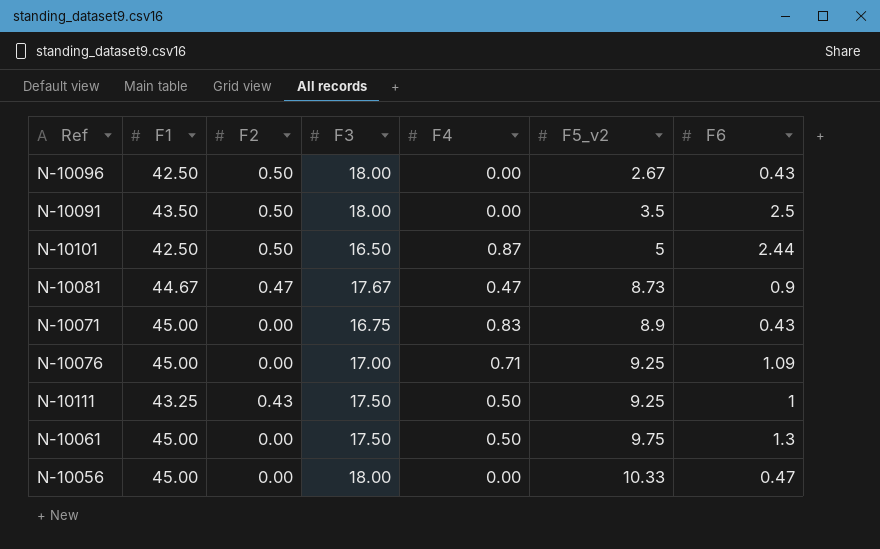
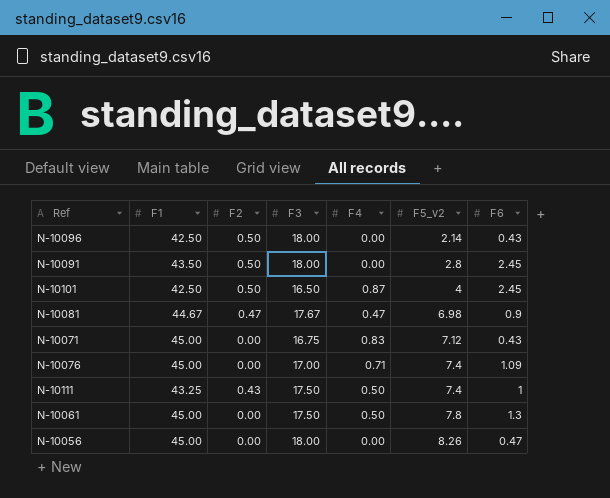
N-10096 | F5_v2: 2.67 -> 2.14
N-10091 | F5_v2: 3.5 -> 2.8
N-10091 | F6: 2.5 -> 2.45
N-10101 | F5_v2: 5 -> 4
N-10101 | F6: 2.44 -> 2.45
N-10081 | F5_v2: 8.73 -> 6.98
N-10071 | F5_v2: 8.9 -> 7.12
N-10076 | F5_v2: 9.25 -> 7.4
N-10111 | F5_v2: 9.25 -> 7.4
N-10061 | F5_v2: 9.75 -> 7.8
N-10056 | F5_v2: 10.33 -> 8.26

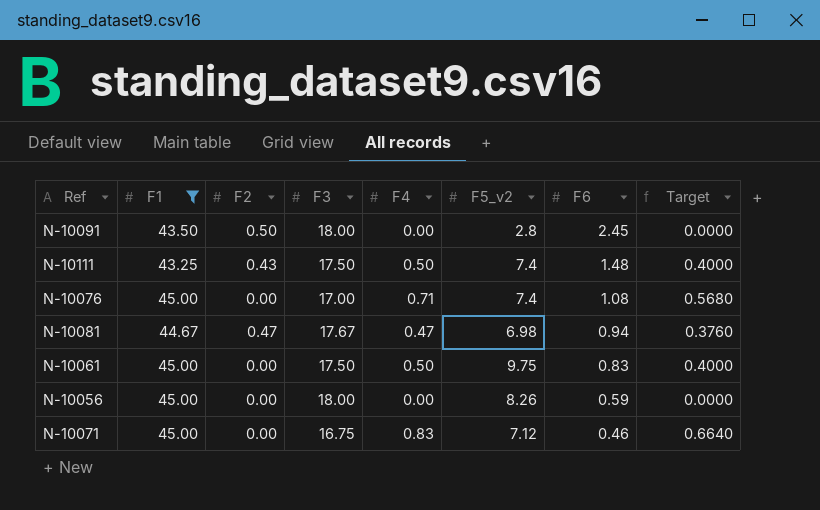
filter: none -> F1 != 42.50
row order: F5_v2 ascending -> F6 descending
column Target | formula: none -> [F4] * 0.8
N-10111 | F6: 1 -> 1.48
N-10076 | F6: 1.09 -> 1.08
N-10081 | F6: 0.9 -> 0.94
N-10061 | F5_v2: 7.8 -> 9.75
N-10061 | F6: 1.3 -> 0.83
N-10056 | F6: 0.47 -> 0.59
N-10071 | F6: 0.43 -> 0.46

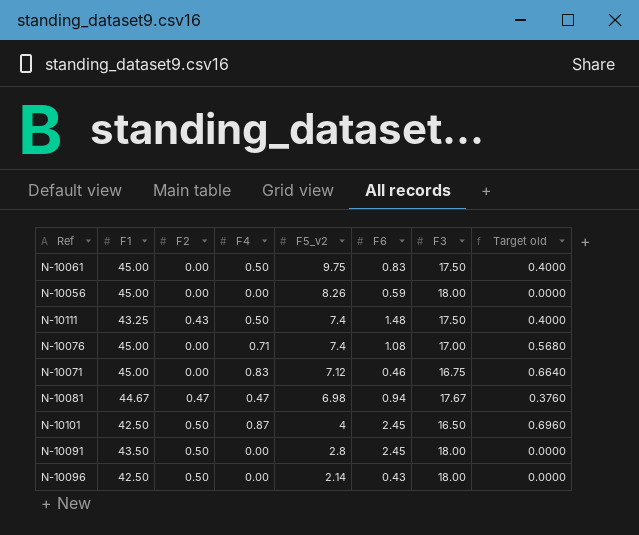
filter: F1 != 42.50 -> none
row order: F6 descending -> F5_v2 descending
column F3 | position: 4 -> 7
column name: Target -> Target old

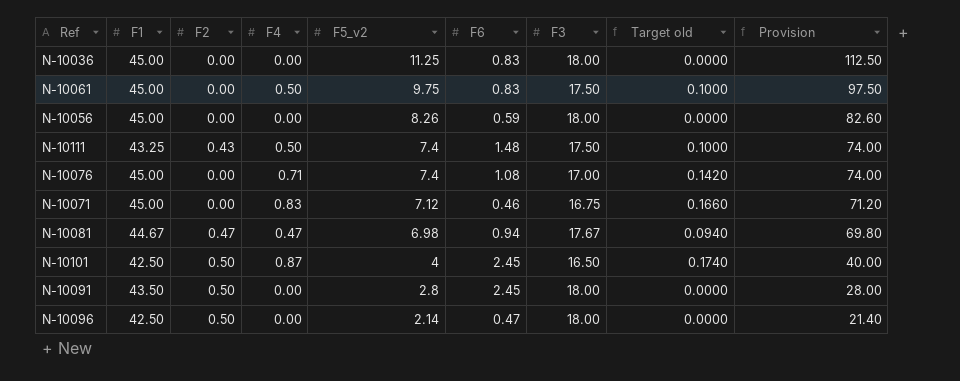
column Target old | formula: [F4] * 0.8 -> [F4] * 0.2
column Provision | formula: none -> [F5_v2] * 10
row N-10036: none -> 45.00 | 0.00 | 0.00 | 11.25 | 0.83 | 18.00 | 0.0000 | 112.50
N-10096 | F6: 0.43 -> 0.47

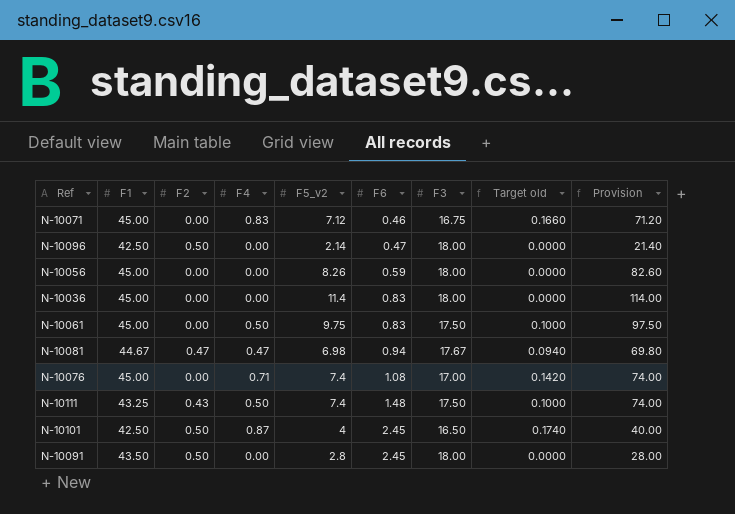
row order: F5_v2 descending -> F6 ascending
N-10036 | F5_v2: 11.25 -> 11.4
N-10036 | Provision: 112.50 -> 114.00

